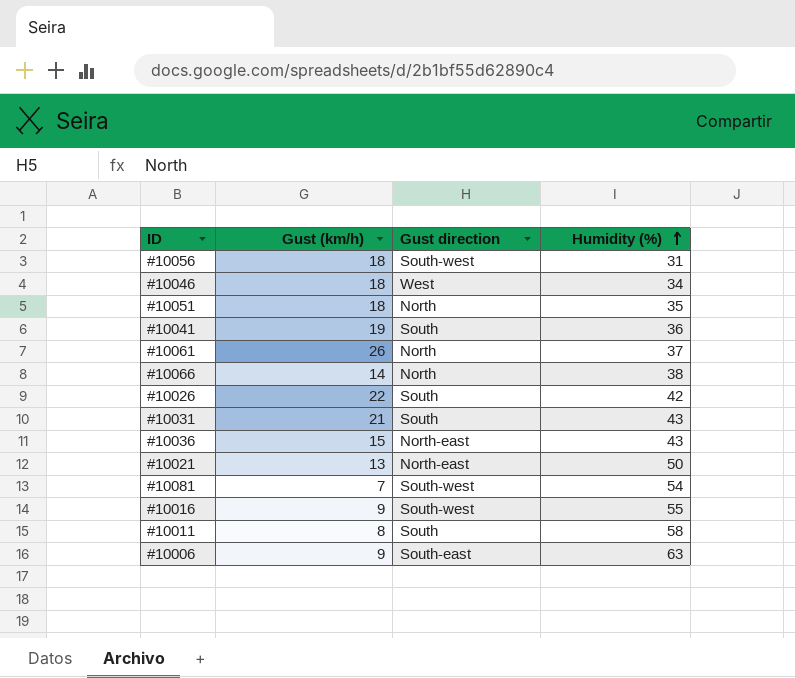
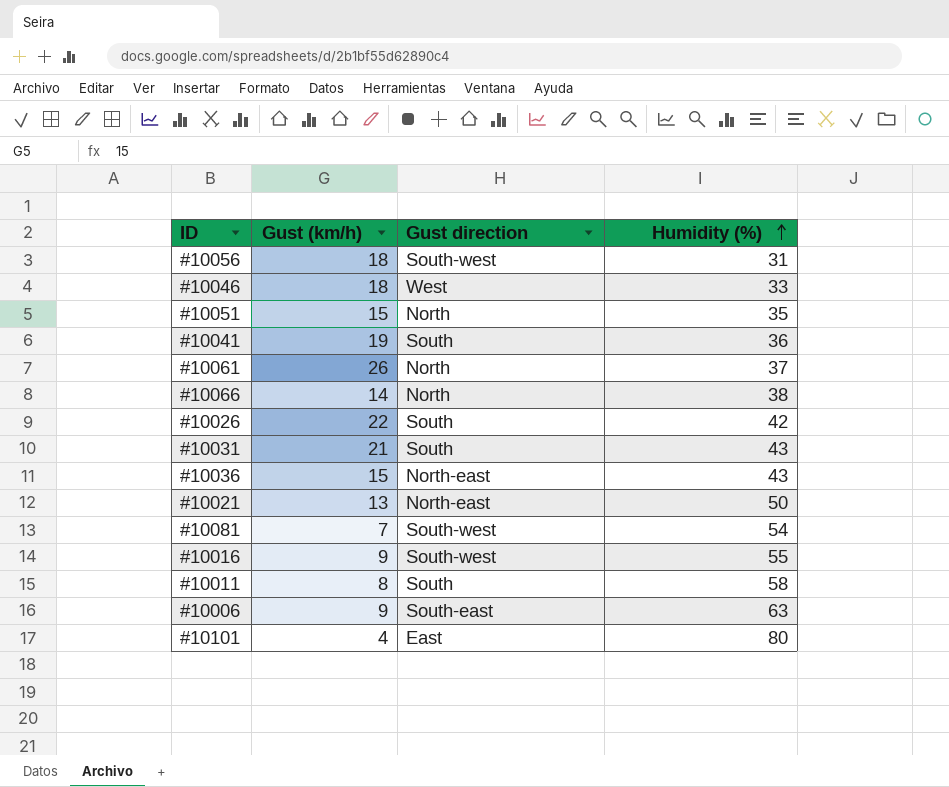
#10046 | Humidity (%): 34 -> 33
#10051 | Gust (km/h): 18 -> 15
row #10101: none -> 4 | East | 80

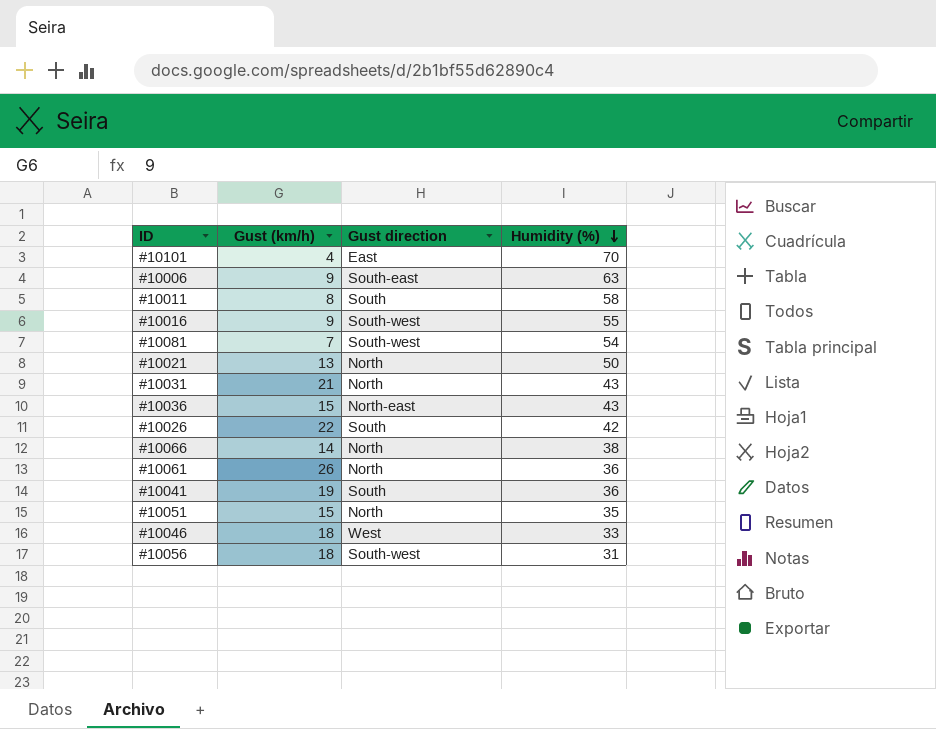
row order: Humidity (%) ascending -> Humidity (%) descending
#10101 | Humidity (%): 80 -> 70
#10021 | Gust direction: North-east -> North
#10031 | Gust direction: South -> North
#10061 | Humidity (%): 37 -> 36

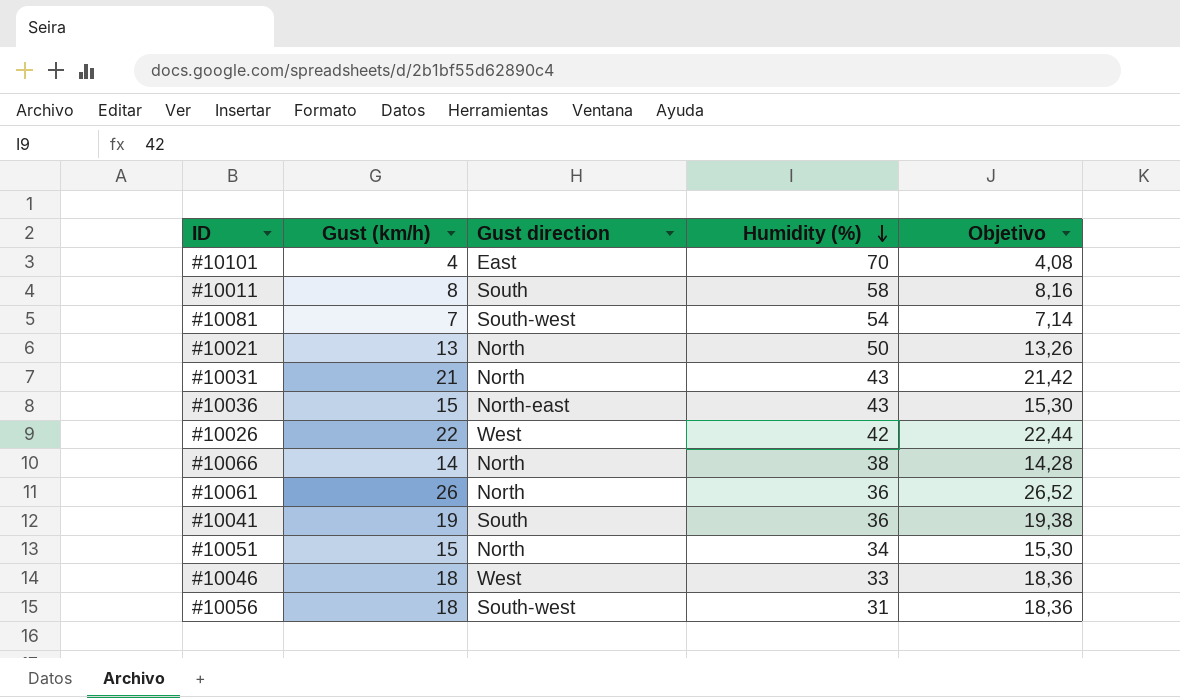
column Objetivo | formula: none -> [Gust (km/h)] * 1,02
row #10006: 9 | South-east | 63 -> none
row #10016: 9 | South-west | 55 -> none
#10026 | Gust direction: South -> West
#10051 | Humidity (%): 35 -> 34

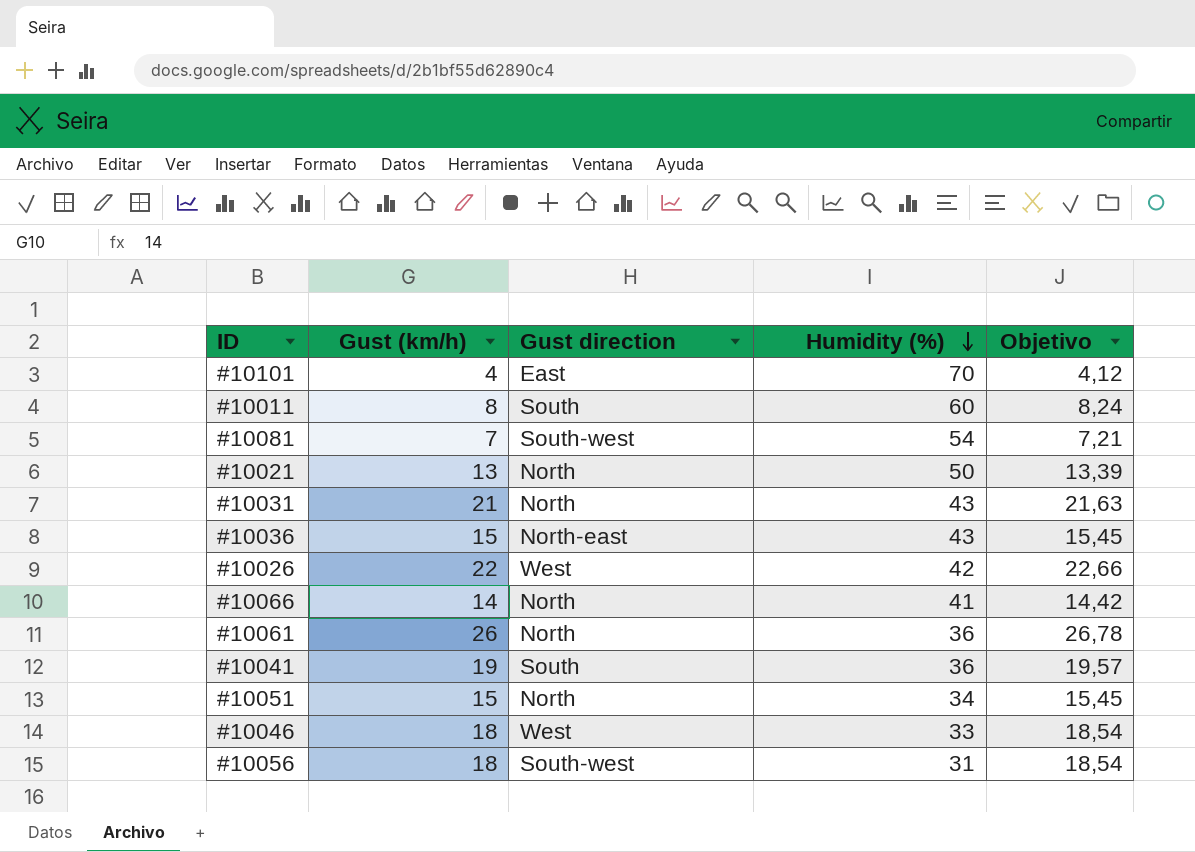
column Objetivo | formula: [Gust (km/h)] * 1,02 -> [Gust (km/h)] * 1,03
#10011 | Humidity (%): 58 -> 60
#10066 | Humidity (%): 38 -> 41

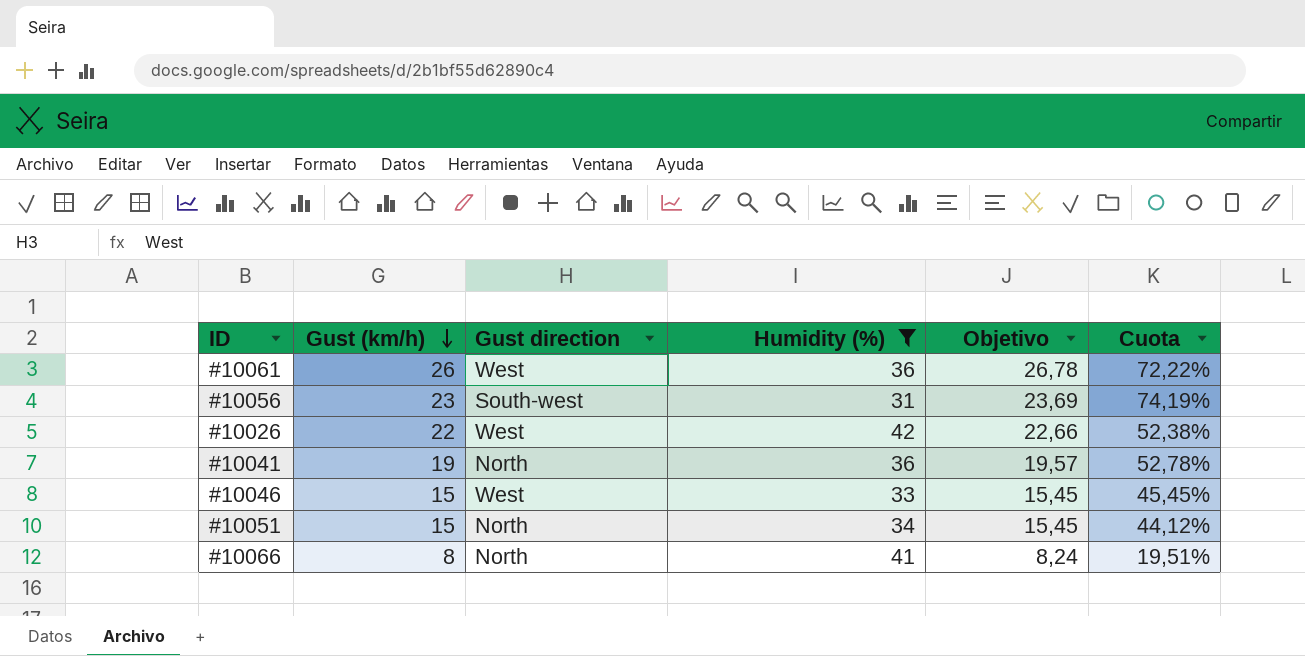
filter: none -> Humidity (%) <= 42
row order: Humidity (%) descending -> Gust (km/h) descending
column Cuota | formula: none -> [Gust (km/h)] / [Humidity (%)]
#10061 | Gust direction: North -> West
#10056 | Gust (km/h): 18 -> 23
#10056 | Objetivo: 18,54 -> 23,69
#10041 | Gust direction: South -> North
#10046 | Gust (km/h): 18 -> 15
#10046 | Objetivo: 18,54 -> 15,45
#10066 | Gust (km/h): 14 -> 8
#10066 | Objetivo: 14,42 -> 8,24

